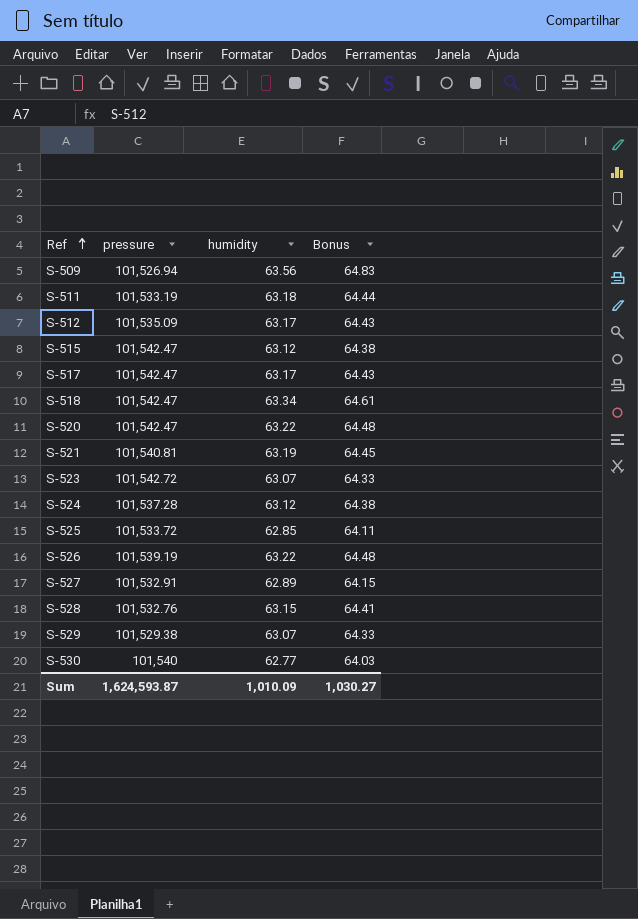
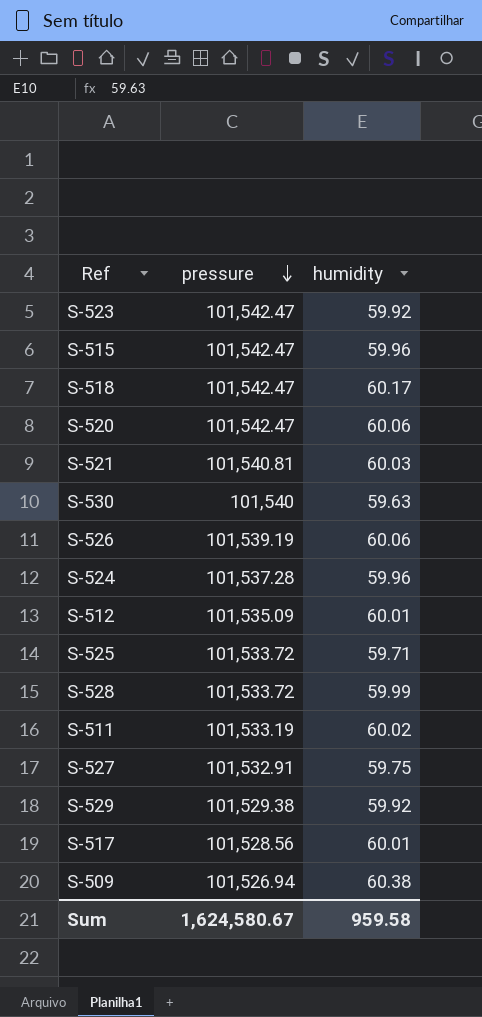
row order: Ref ascending -> pressure descending
column Bonus | formula: [humidity] * 1.02 -> none
S-523 | pressure: 101,542.72 -> 101,542.47
S-523 | humidity: 63.07 -> 59.92
S-515 | humidity: 63.12 -> 59.96
S-518 | humidity: 63.34 -> 60.17
S-520 | humidity: 63.22 -> 60.06
S-521 | humidity: 63.19 -> 60.03
S-530 | humidity: 62.77 -> 59.63
S-526 | humidity: 63.22 -> 60.06
S-524 | humidity: 63.12 -> 59.96
S-512 | humidity: 63.17 -> 60.01
S-525 | humidity: 62.85 -> 59.71
S-528 | pressure: 101,532.76 -> 101,533.72
S-528 | humidity: 63.15 -> 59.99
S-511 | humidity: 63.18 -> 60.02
S-527 | humidity: 62.89 -> 59.75
S-529 | humidity: 63.07 -> 59.92
S-517 | pressure: 101,542.47 -> 101,528.56
S-517 | humidity: 63.17 -> 60.01
S-509 | humidity: 63.56 -> 60.38
Sum | pressure: 1,624,593.87 -> 1,624,580.67
Sum | humidity: 1,010.09 -> 959.58

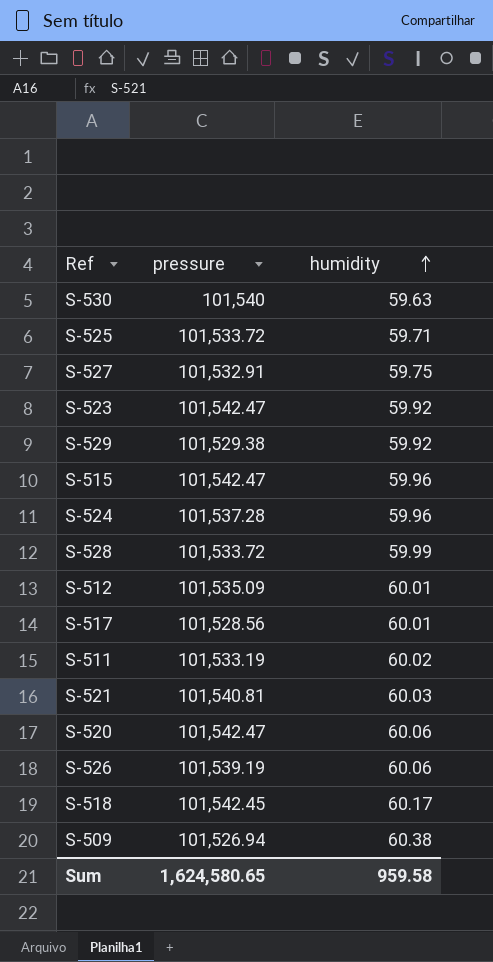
row order: pressure descending -> humidity ascending
S-518 | pressure: 101,542.47 -> 101,542.45
Sum | pressure: 1,624,580.67 -> 1,624,580.65

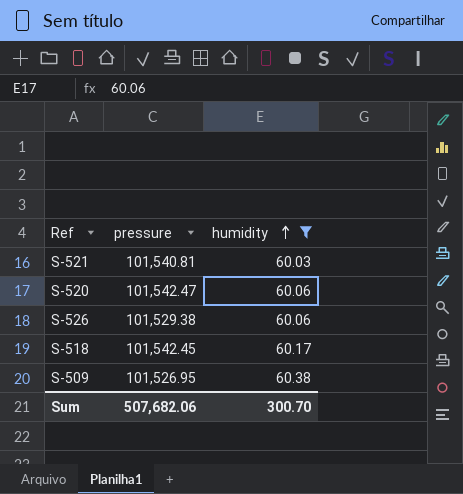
filter: none -> humidity >= 60.03
S-526 | pressure: 101,539.19 -> 101,529.38
S-509 | pressure: 101,526.94 -> 101,526.95
Sum | pressure: 1,624,580.65 -> 507,682.06
Sum | humidity: 959.58 -> 300.70

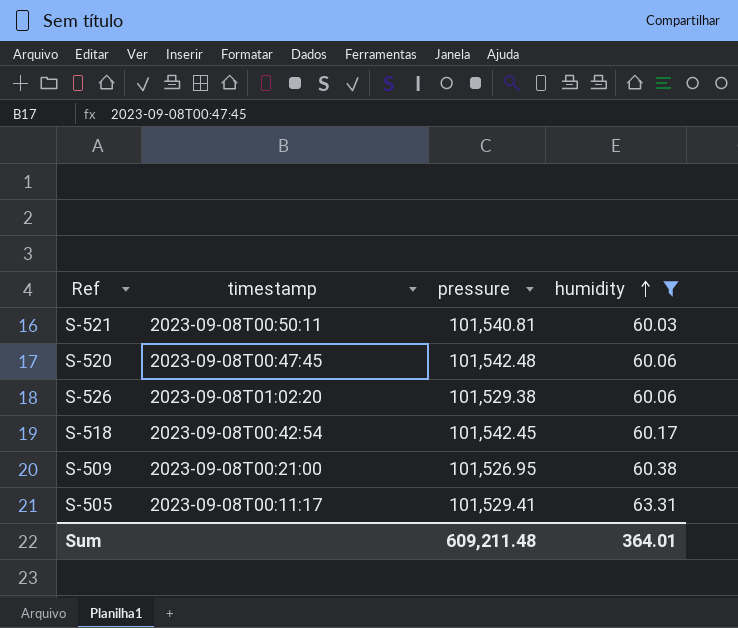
column timestamp | position: none -> 2
S-520 | pressure: 101,542.47 -> 101,542.48
row S-505: none -> 2023-09-08T00:11:17 | 101,529.41 | 63.31
Sum | pressure: 507,682.06 -> 609,211.48
Sum | humidity: 300.70 -> 364.01

